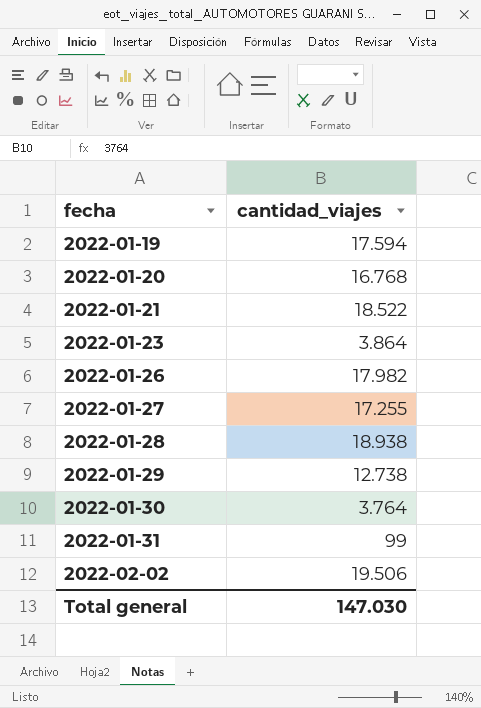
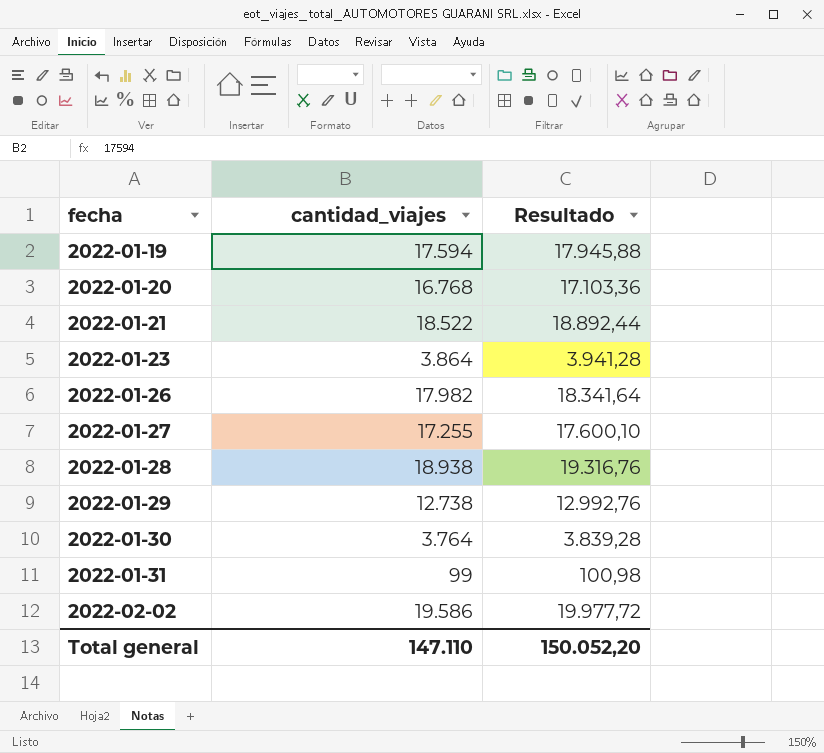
column Resultado | formula: none -> [cantidad_viajes] * 1,02
2022-02-02 | cantidad_viajes: 19.506 -> 19.586
Total general | cantidad_viajes: 147.030 -> 147.110

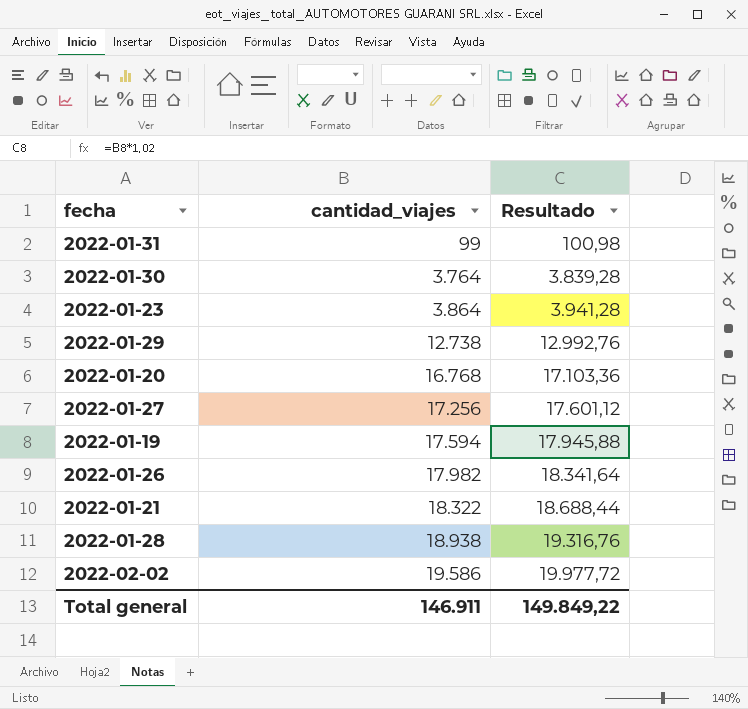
row order: fecha ascending -> cantidad_viajes ascending
2022-01-27 | cantidad_viajes: 17.255 -> 17.256
2022-01-27 | Resultado: 17.600,10 -> 17.601,12
2022-01-21 | cantidad_viajes: 18.522 -> 18.322
2022-01-21 | Resultado: 18.892,44 -> 18.688,44
Total general | cantidad_viajes: 147.110 -> 146.911
Total general | Resultado: 150.052,20 -> 149.849,22

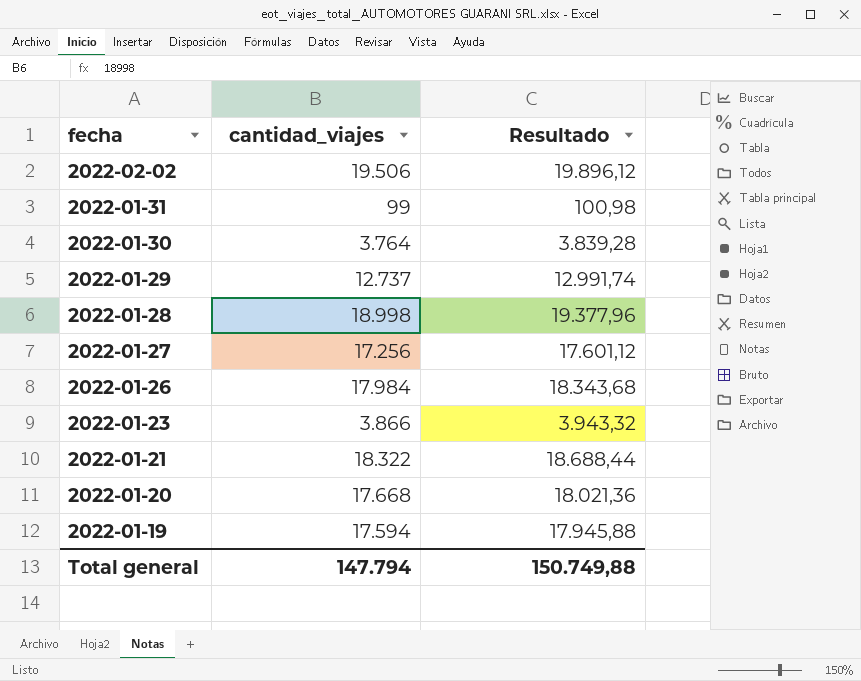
row order: cantidad_viajes ascending -> fecha descending
2022-02-02 | cantidad_viajes: 19.586 -> 19.506
2022-02-02 | Resultado: 19.977,72 -> 19.896,12
2022-01-29 | cantidad_viajes: 12.738 -> 12.737
2022-01-29 | Resultado: 12.992,76 -> 12.991,74
2022-01-28 | cantidad_viajes: 18.938 -> 18.998
2022-01-28 | Resultado: 19.316,76 -> 19.377,96
2022-01-26 | cantidad_viajes: 17.982 -> 17.984
2022-01-26 | Resultado: 18.341,64 -> 18.343,68
2022-01-23 | cantidad_viajes: 3.864 -> 3.866
2022-01-23 | Resultado: 3.941,28 -> 3.943,32
2022-01-20 | cantidad_viajes: 16.768 -> 17.668
2022-01-20 | Resultado: 17.103,36 -> 18.021,36
Total general | cantidad_viajes: 146.911 -> 147.794
Total general | Resultado: 149.849,22 -> 150.749,88

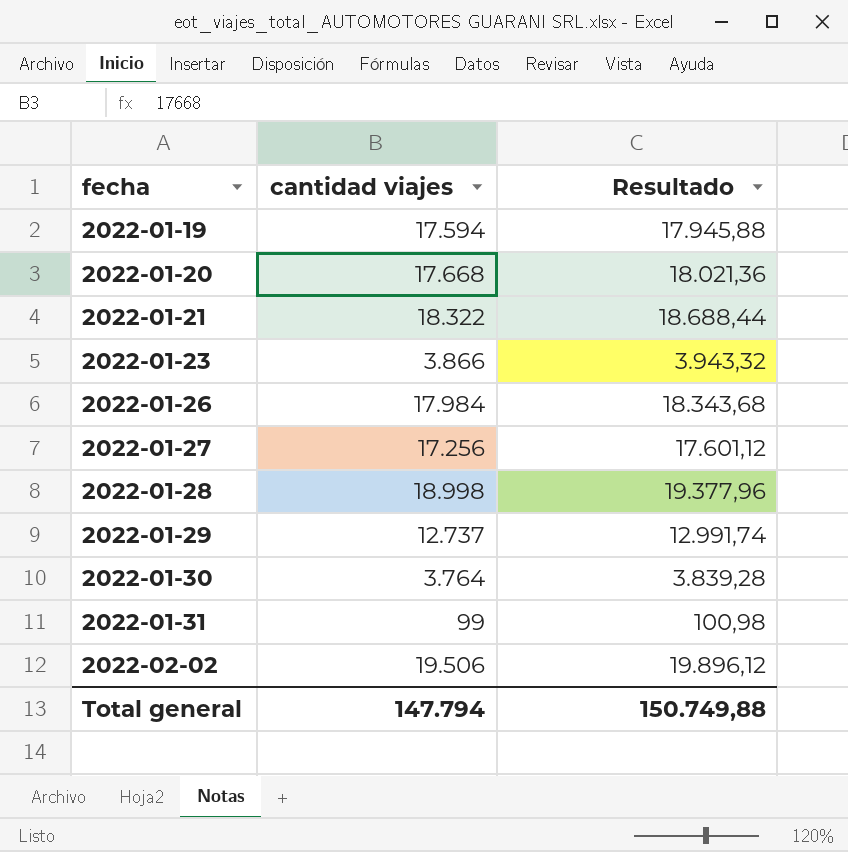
row order: fecha descending -> fecha ascending
column name: cantidad_viajes -> cantidad viajes

